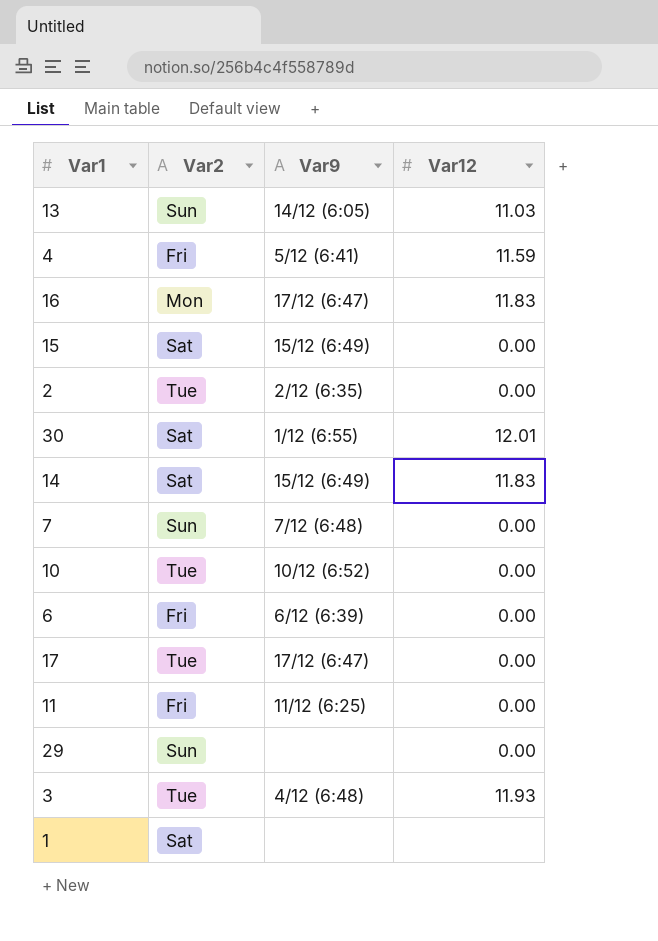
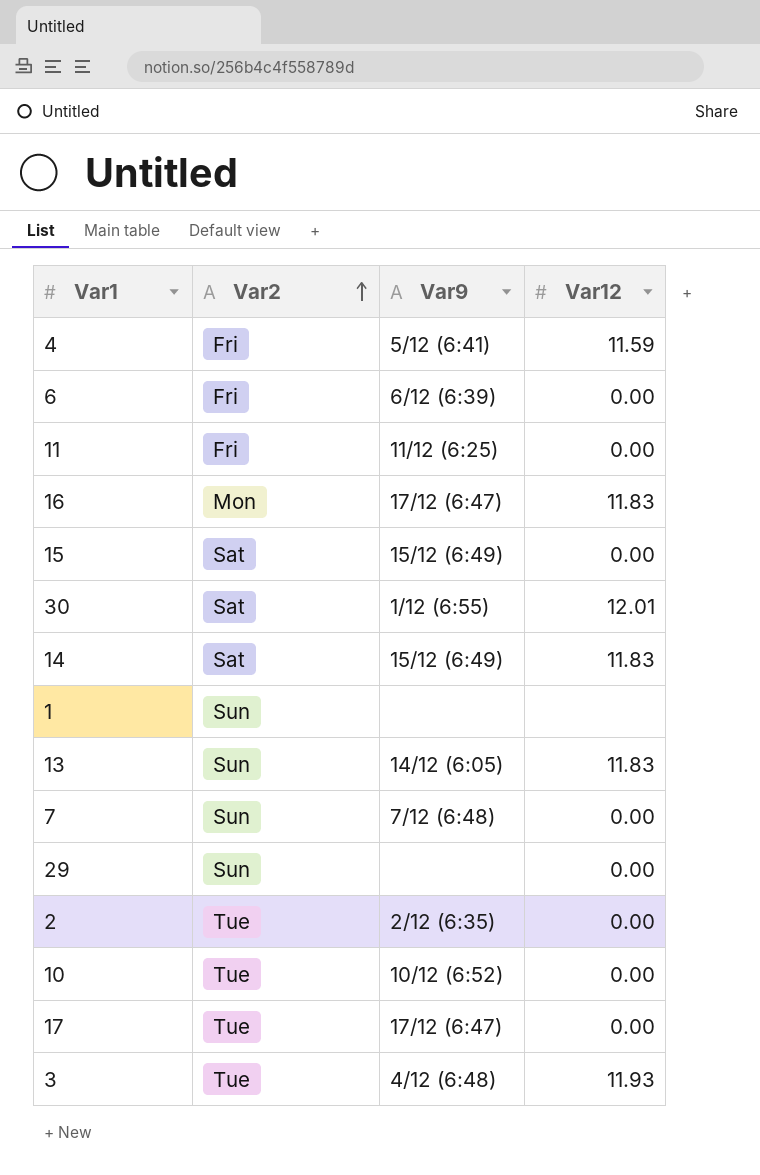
row order: none -> Var2 ascending
1 | Var2: Sat -> Sun
13 | Var12: 11.03 -> 11.83

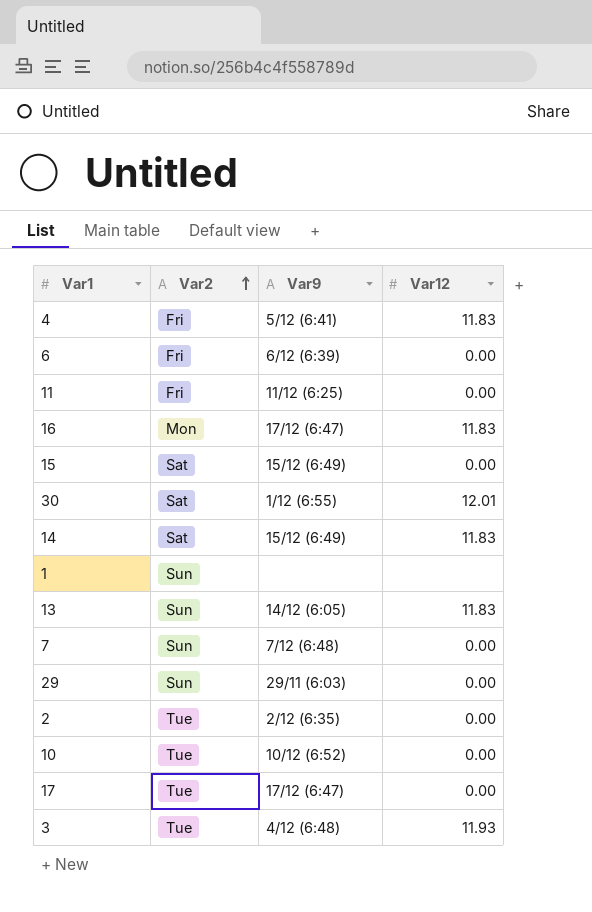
4 | Var12: 11.59 -> 11.83
29 | Var9: none -> 29/11 (6:03)

